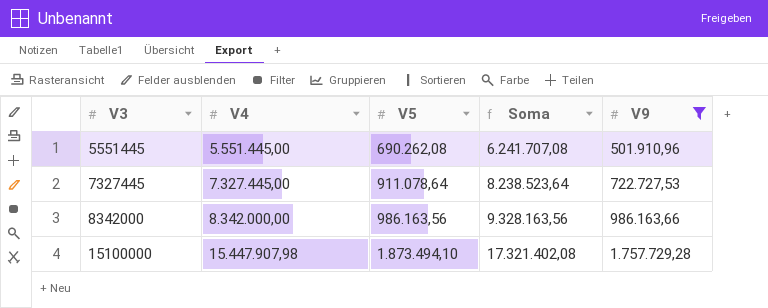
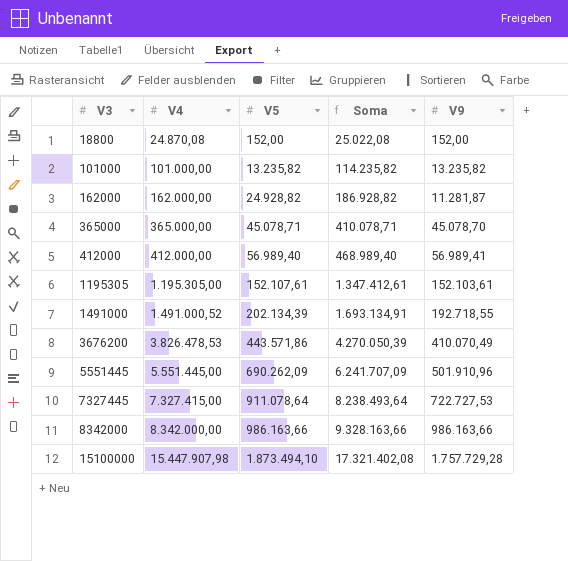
filter: V9 >= 501.910,96 -> none
5551445 | V5: 690.262,08 -> 690.262,09
5551445 | Soma: 6.241.707,08 -> 6.241.707,09
7327445 | V4: 7.327.445,00 -> 7.327.415,00
7327445 | Soma: 8.238.523,64 -> 8.238.493,64
8342000 | V5: 986.163,56 -> 986.163,66
8342000 | Soma: 9.328.163,56 -> 9.328.163,66

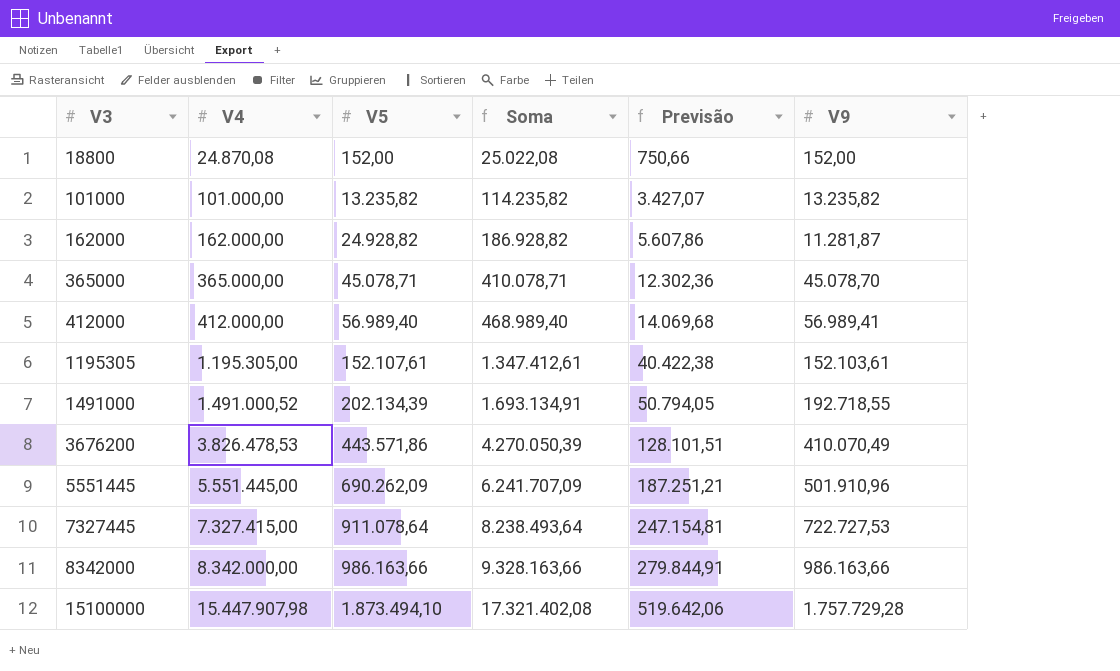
column Previsão | formula: none -> [Soma] * 0,03

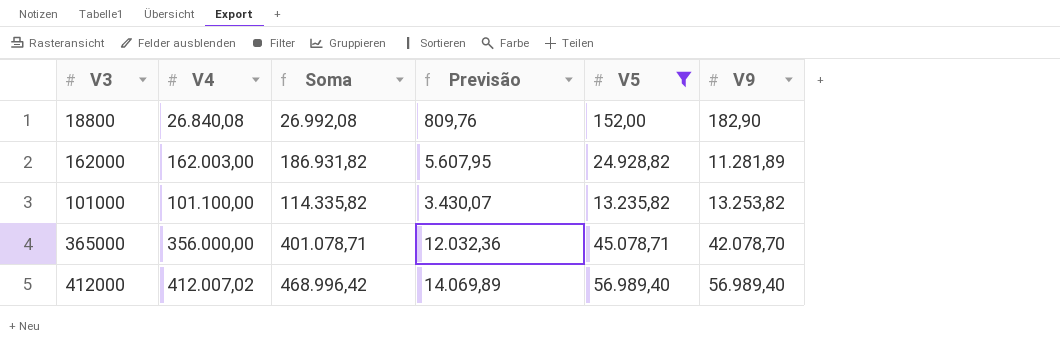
filter: none -> V5 <= 56.989,40
row order: V3 ascending -> V9 ascending
column V5 | position: 3 -> 5
18800 | V4: 24.870,08 -> 26.840,08
18800 | Soma: 25.022,08 -> 26.992,08
18800 | Previsão: 750,66 -> 809,76
18800 | V9: 152,00 -> 182,90
162000 | V4: 162.000,00 -> 162.003,00
162000 | Soma: 186.928,82 -> 186.931,82
162000 | Previsão: 5.607,86 -> 5.607,95
162000 | V9: 11.281,87 -> 11.281,89
101000 | V4: 101.000,00 -> 101.100,00
101000 | Soma: 114.235,82 -> 114.335,82
101000 | Previsão: 3.427,07 -> 3.430,07
101000 | V9: 13.235,82 -> 13.253,82
365000 | V4: 365.000,00 -> 356.000,00
365000 | Soma: 410.078,71 -> 401.078,71
365000 | Previsão: 12.302,36 -> 12.032,36
365000 | V9: 45.078,70 -> 42.078,70
412000 | V4: 412.000,00 -> 412.007,02
412000 | Soma: 468.989,40 -> 468.996,42
412000 | Previsão: 14.069,68 -> 14.069,89
412000 | V9: 56.989,41 -> 56.989,40

